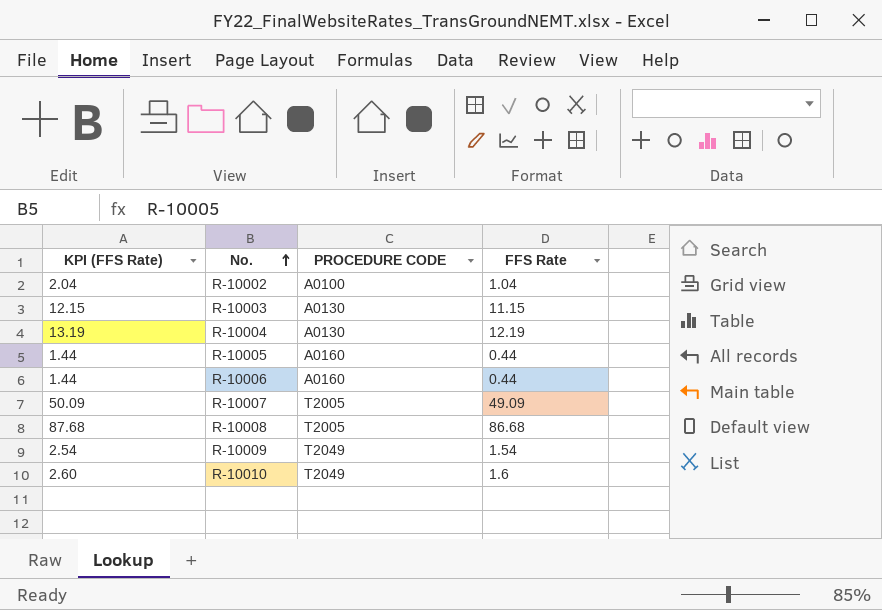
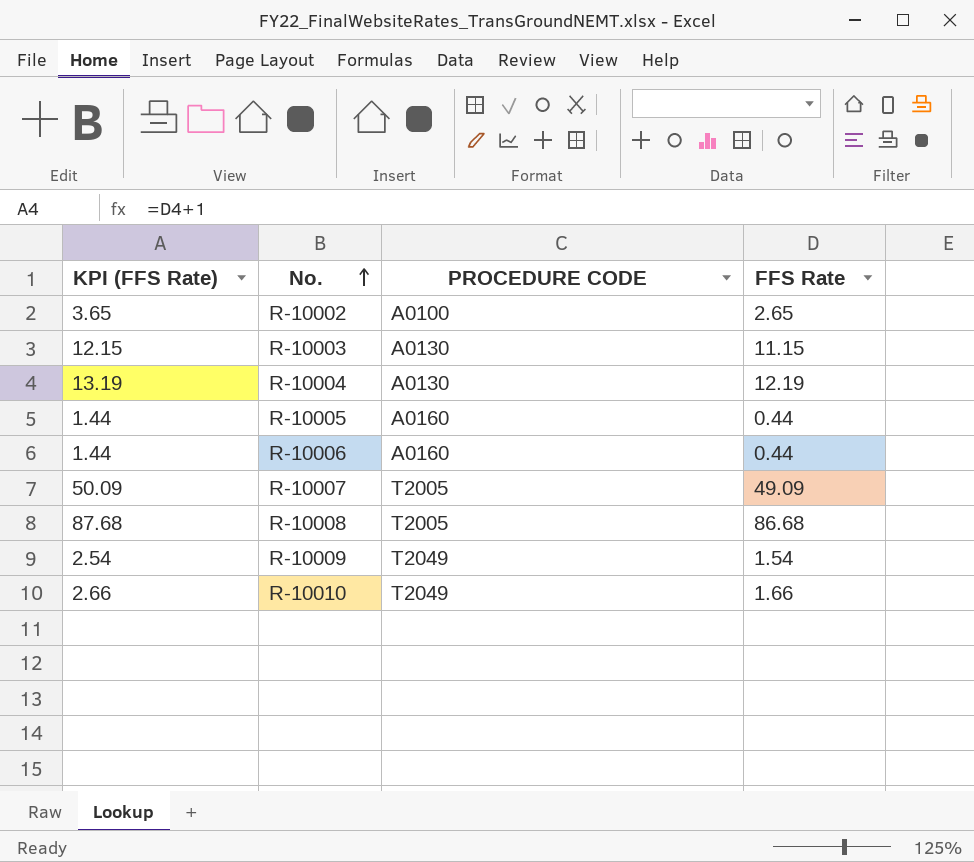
R-10002 | KPI (FFS Rate): 2.04 -> 3.65
R-10002 | FFS Rate: 1.04 -> 2.65
R-10010 | KPI (FFS Rate): 2.60 -> 2.66
R-10010 | FFS Rate: 1.6 -> 1.66

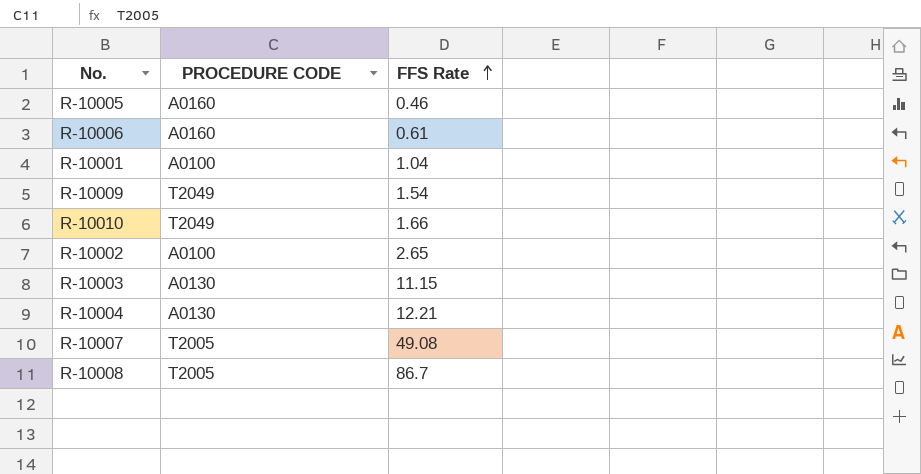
row order: No. ascending -> FFS Rate ascending
column KPI (FFS Rate) | formula: [FFS Rate] + 1 -> none
R-10005 | FFS Rate: 0.44 -> 0.46
R-10006 | FFS Rate: 0.44 -> 0.61
row R-10001: none -> A0100 | 1.04
R-10004 | FFS Rate: 12.19 -> 12.21
R-10007 | FFS Rate: 49.09 -> 49.08
R-10008 | FFS Rate: 86.68 -> 86.7

